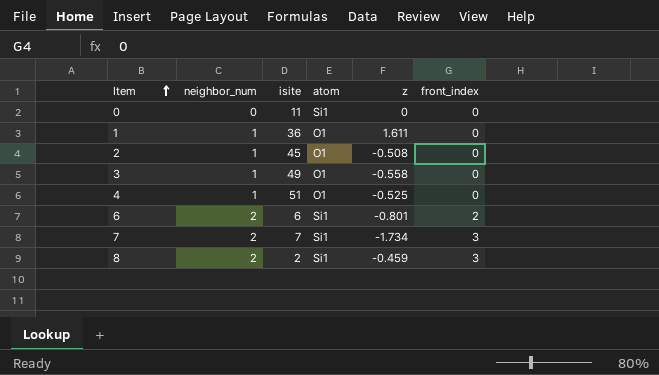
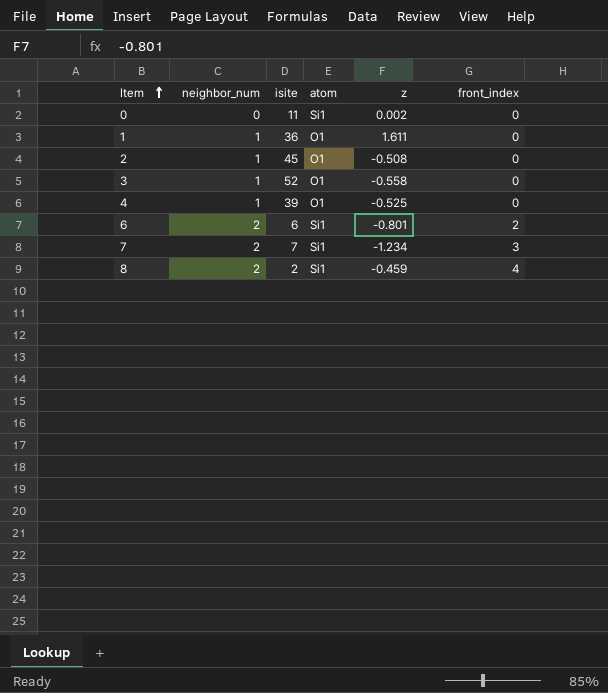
0 | z: 0 -> 0.002
3 | isite: 49 -> 52
4 | isite: 51 -> 39
7 | z: -1.734 -> -1.234
8 | front_index: 3 -> 4

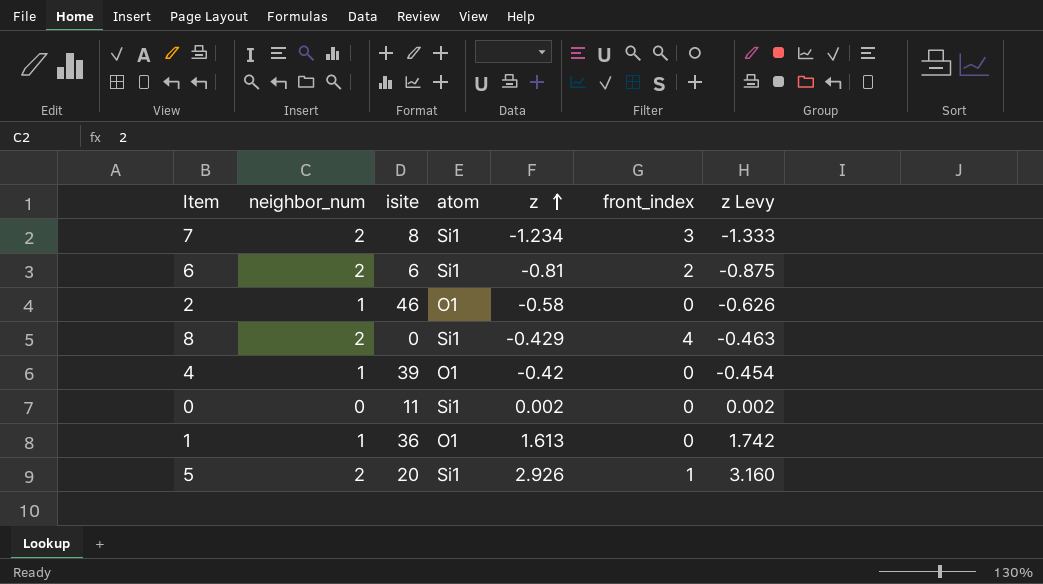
row order: Item ascending -> z ascending
column z Levy | formula: none -> [z] * 1.08
row 3: 1 | 52 | O1 | -0.558 | 0 -> none
7 | isite: 7 -> 8
6 | z: -0.801 -> -0.81
2 | isite: 45 -> 46
2 | z: -0.508 -> -0.58
8 | isite: 2 -> 0
8 | z: -0.459 -> -0.429
4 | z: -0.525 -> -0.42
1 | z: 1.611 -> 1.613
row 5: none -> 2 | 20 | Si1 | 2.926 | 1 | 3.160

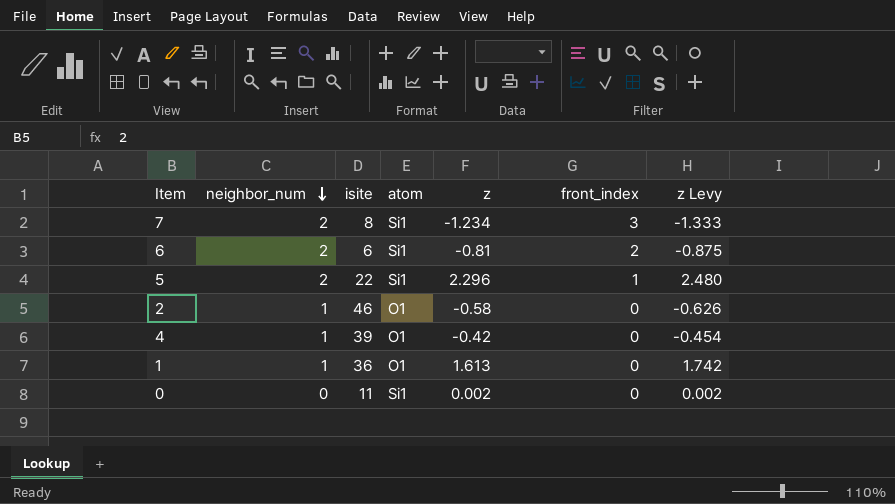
row order: z ascending -> neighbor_num descending
row 8: 2 | 0 | Si1 | -0.429 | 4 | -0.463 -> none
5 | isite: 20 -> 22
5 | z: 2.926 -> 2.296
5 | z Levy: 3.160 -> 2.480

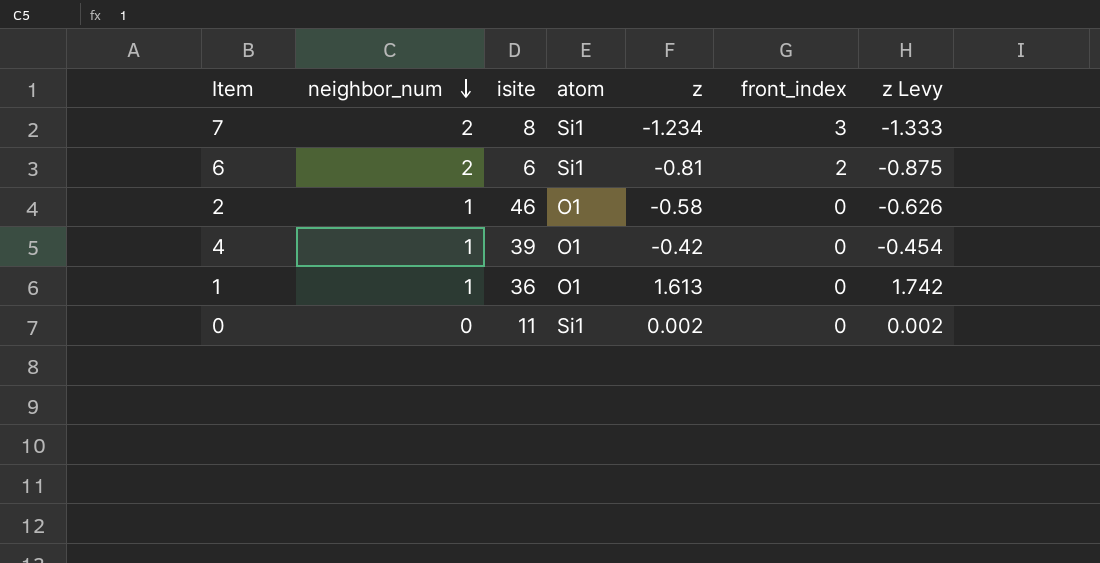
row 5: 2 | 22 | Si1 | 2.296 | 1 | 2.480 -> none

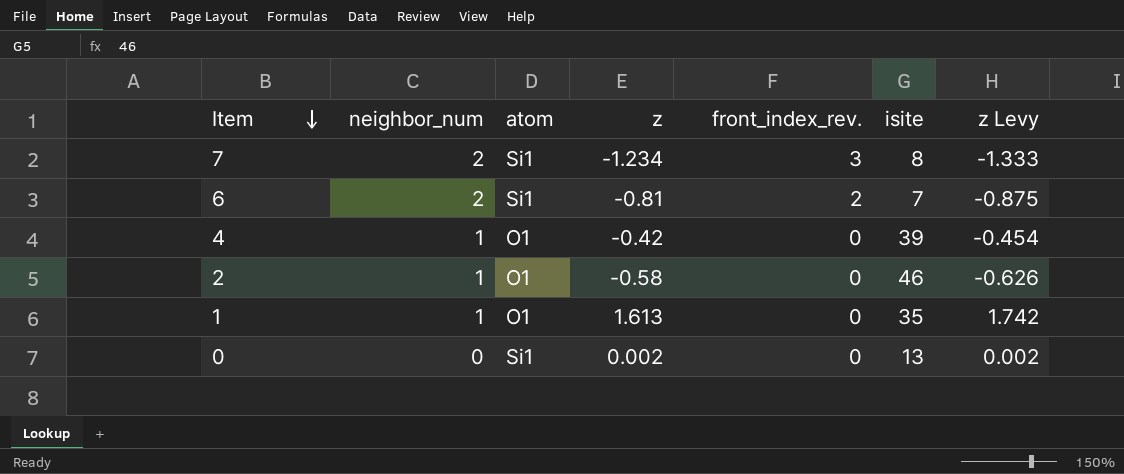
row order: neighbor_num descending -> Item descending
column name: front_index -> front_index_rev.
column isite | position: 3 -> 6
6 | isite: 6 -> 7
1 | isite: 36 -> 35
0 | isite: 11 -> 13

